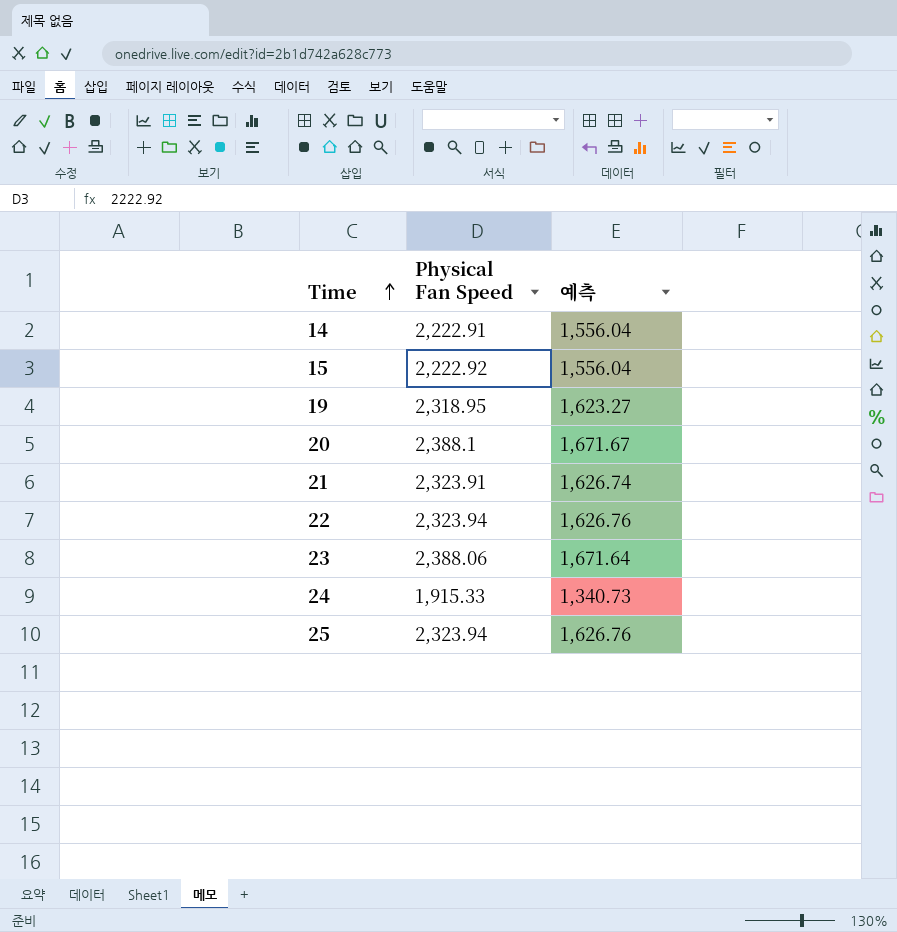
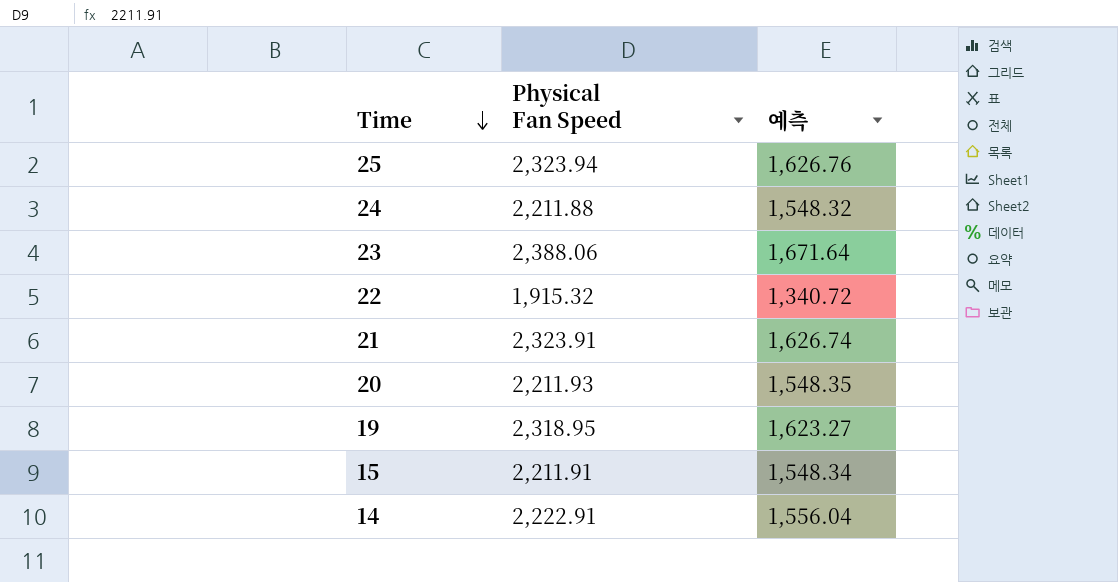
row order: Time ascending -> Time descending
24 | Physical Fan Speed: 1,915.33 -> 2,211.88
24 | 예측: 1,340.73 -> 1,548.32
22 | Physical Fan Speed: 2,323.94 -> 1,915.32
22 | 예측: 1,626.76 -> 1,340.72
20 | Physical Fan Speed: 2,388.1 -> 2,211.93
20 | 예측: 1,671.67 -> 1,548.35
15 | Physical Fan Speed: 2,222.92 -> 2,211.91
15 | 예측: 1,556.04 -> 1,548.34

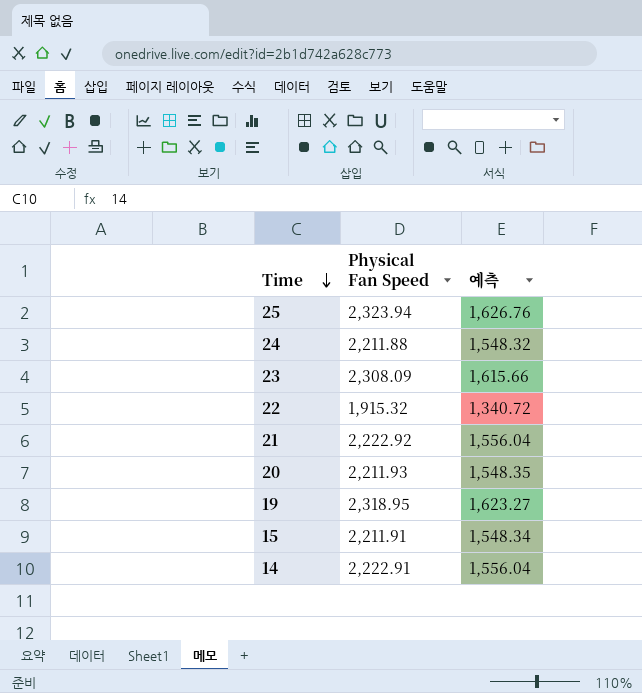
23 | Physical Fan Speed: 2,388.06 -> 2,308.09
23 | 예측: 1,671.64 -> 1,615.66
21 | Physical Fan Speed: 2,323.91 -> 2,222.92
21 | 예측: 1,626.74 -> 1,556.04

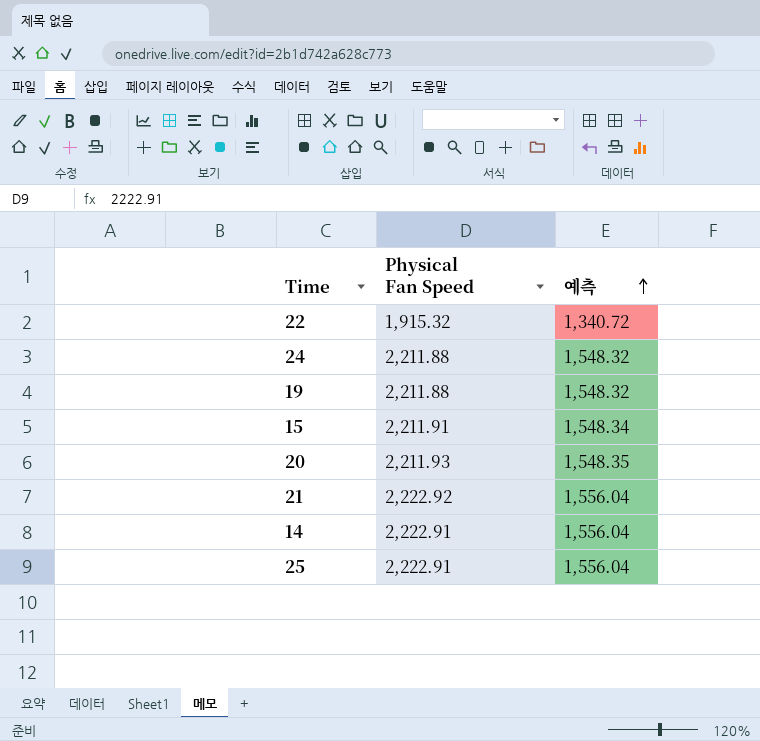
row order: Time descending -> 예측 ascending
row 23: 2,308.09 | 1,615.66 -> none
19 | Physical Fan Speed: 2,318.95 -> 2,211.88
19 | 예측: 1,623.27 -> 1,548.32
25 | Physical Fan Speed: 2,323.94 -> 2,222.91
25 | 예측: 1,626.76 -> 1,556.04

